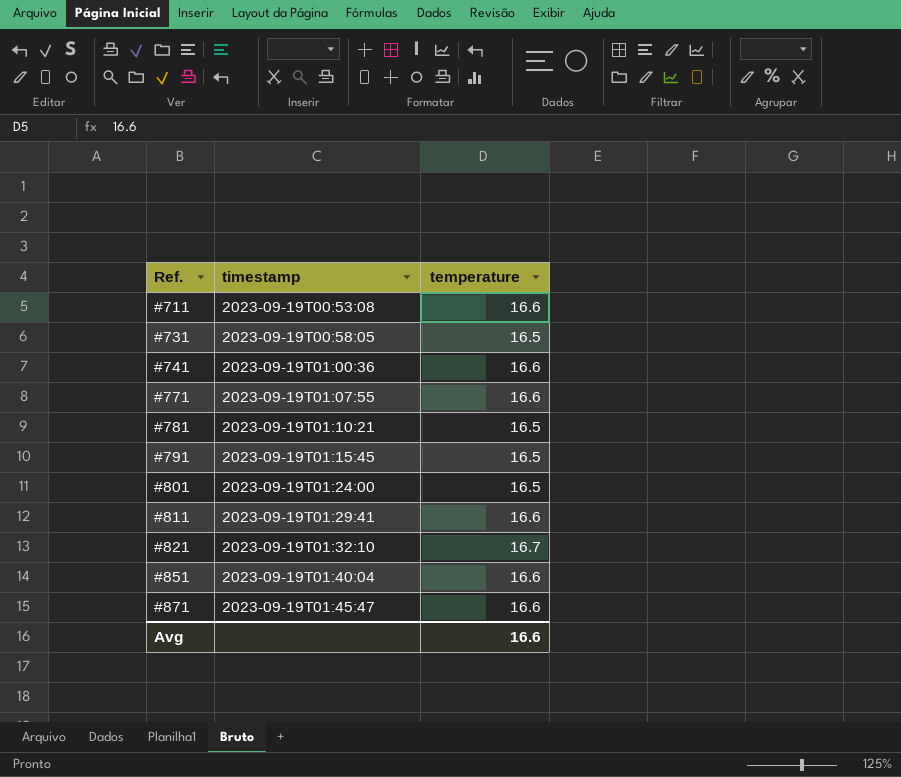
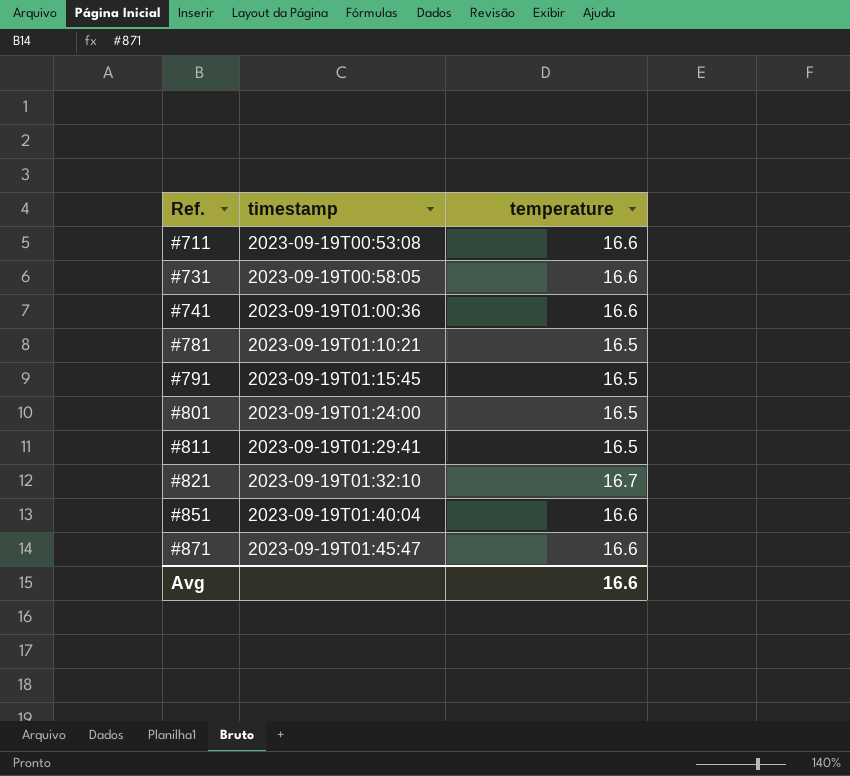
row #771: 2023-09-19T01:07:55 | 16.6 -> none
#731 | temperature: 16.5 -> 16.6
#811 | temperature: 16.6 -> 16.5

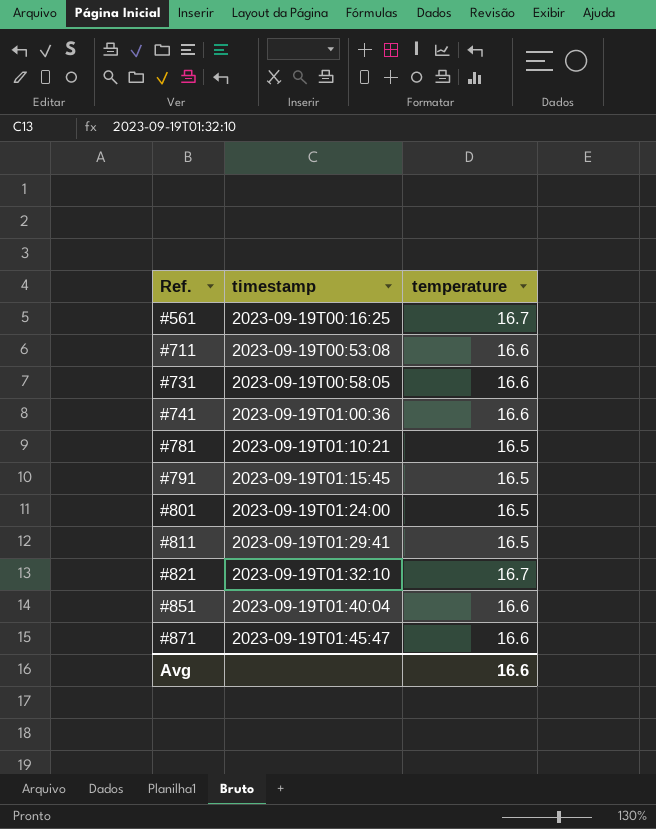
row #561: none -> 2023-09-19T00:16:25 | 16.7

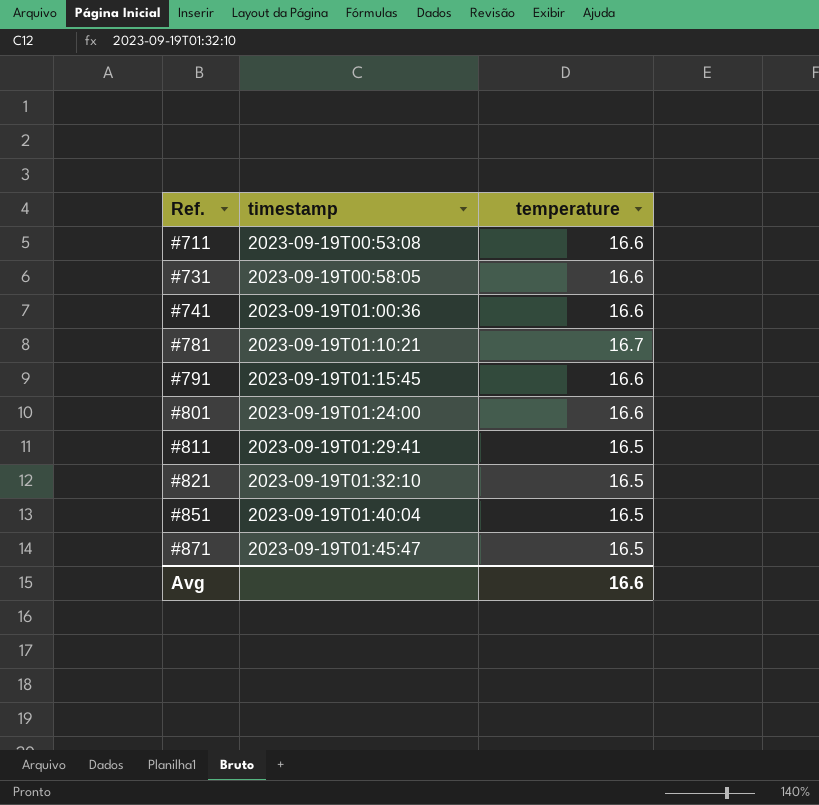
row #561: 2023-09-19T00:16:25 | 16.7 -> none
#781 | temperature: 16.5 -> 16.7
#791 | temperature: 16.5 -> 16.6
#801 | temperature: 16.5 -> 16.6
#821 | temperature: 16.7 -> 16.5
#851 | temperature: 16.6 -> 16.5
#871 | temperature: 16.6 -> 16.5

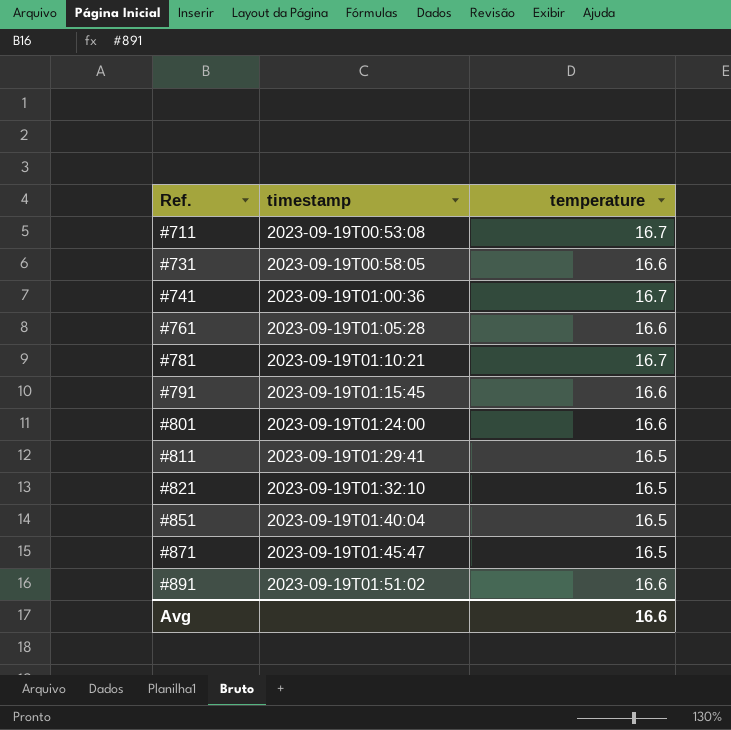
#711 | temperature: 16.6 -> 16.7
#741 | temperature: 16.6 -> 16.7
row #761: none -> 2023-09-19T01:05:28 | 16.6
row #891: none -> 2023-09-19T01:51:02 | 16.6

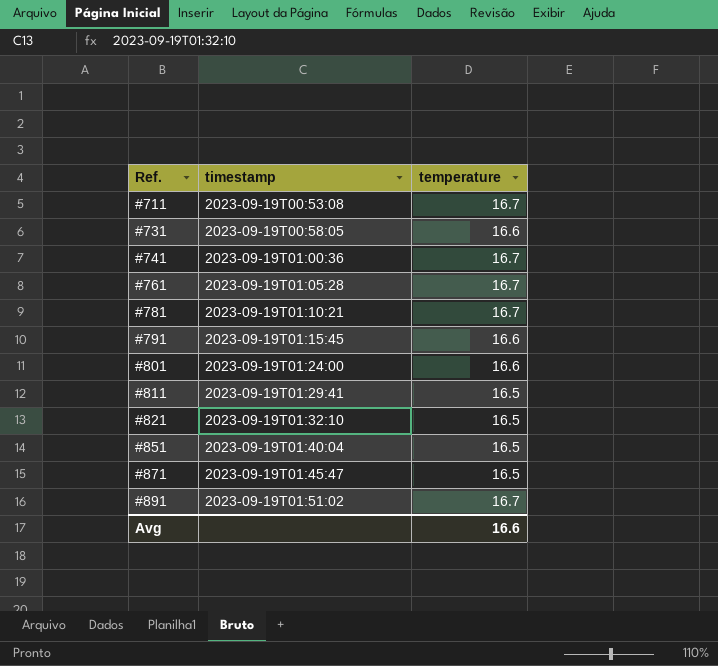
#761 | temperature: 16.6 -> 16.7
#891 | temperature: 16.6 -> 16.7

